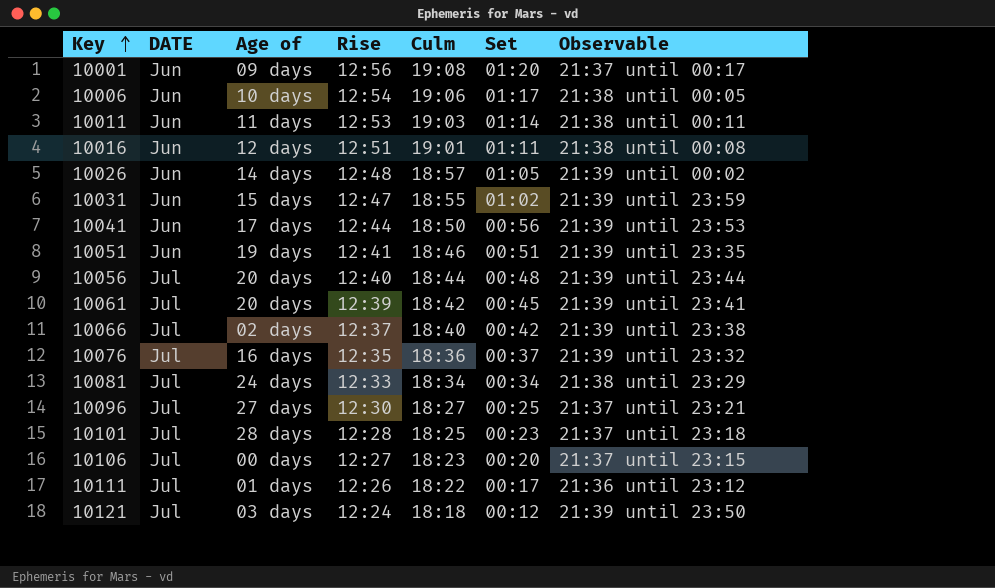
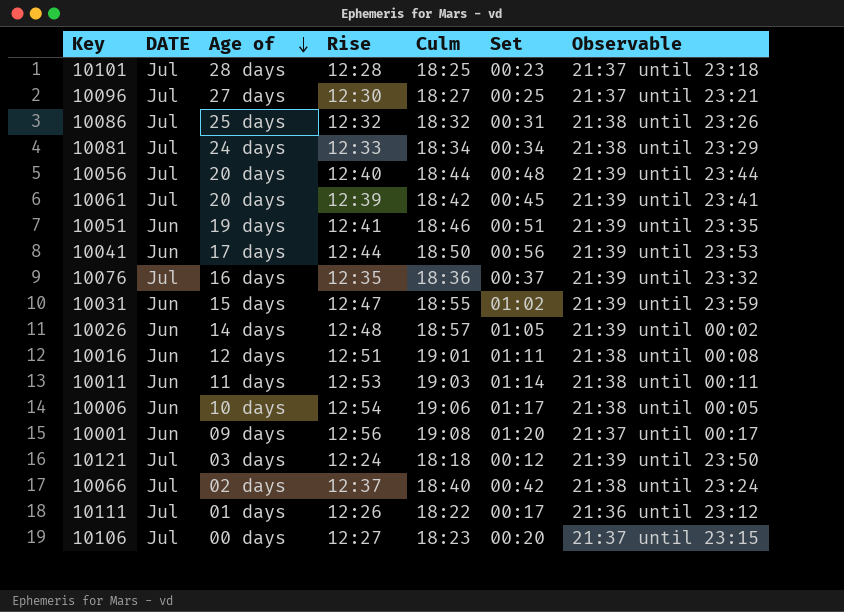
row order: Key ascending -> Age of descending
row 10086: none -> Jul | 25 days | 12:32 | 18:32 | 00:31 | 21:38 until 23:26
10066 | Observable: 21:39 until 23:38 -> 21:38 until 23:24

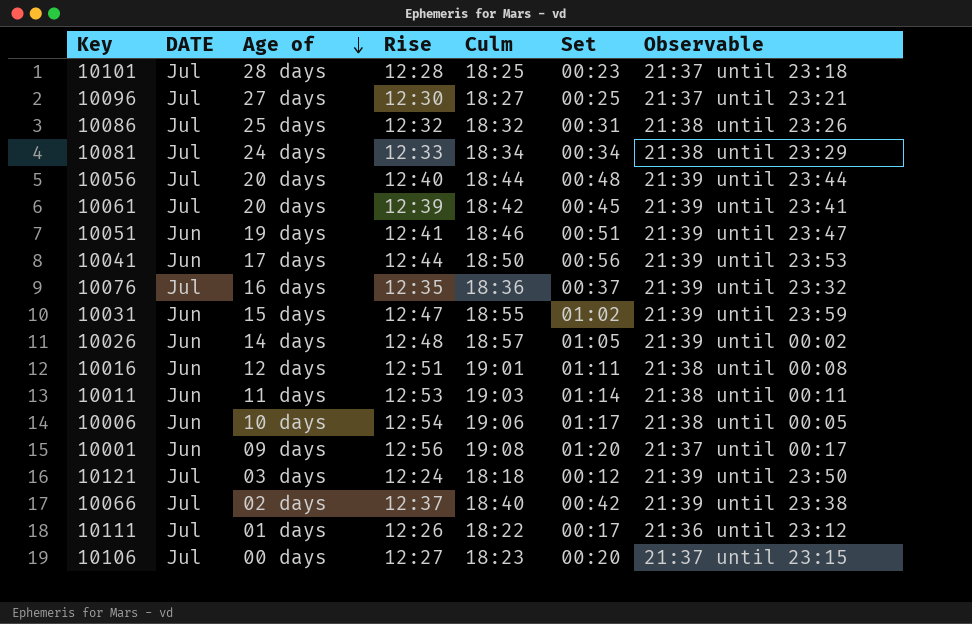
10051 | Observable: 21:39 until 23:35 -> 21:39 until 23:47
10066 | Observable: 21:38 until 23:24 -> 21:39 until 23:38

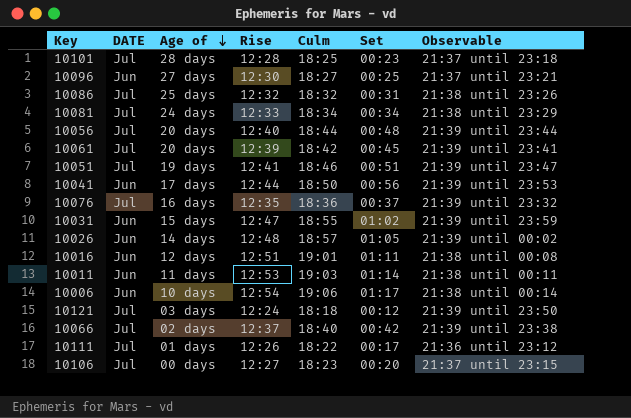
row 10001: Jun | 09 days | 12:56 | 19:08 | 01:20 | 21:37 until 00:17 -> none
10096 | DATE: Jul -> Jun
10051 | DATE: Jun -> Jul
10006 | Observable: 21:38 until 00:05 -> 21:38 until 00:14

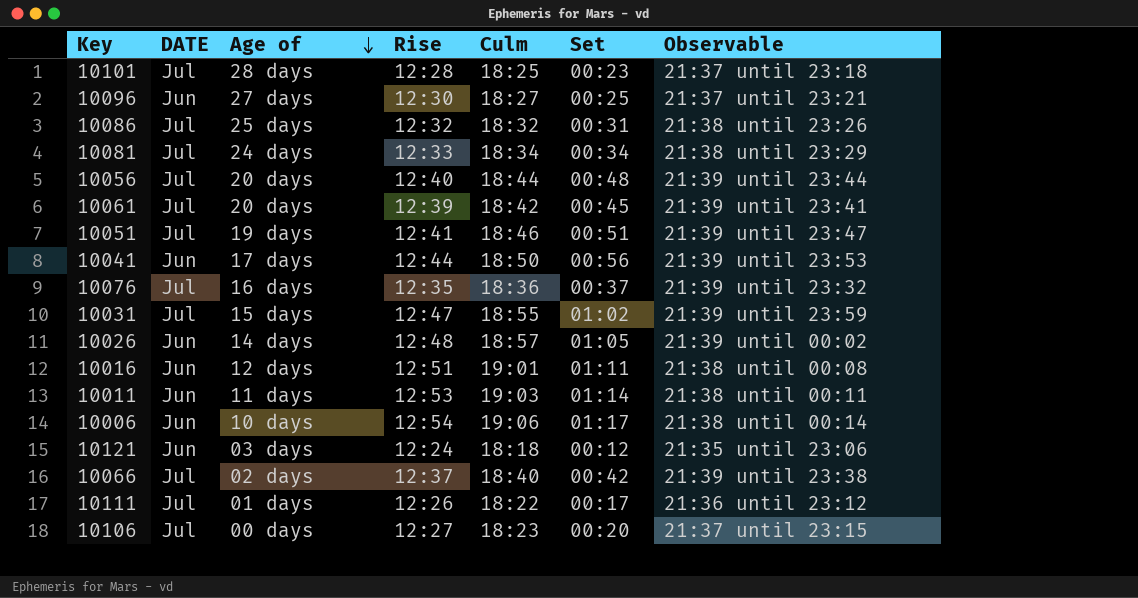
10031 | DATE: Jun -> Jul
10121 | DATE: Jul -> Jun
10121 | Observable: 21:39 until 23:50 -> 21:35 until 23:06

